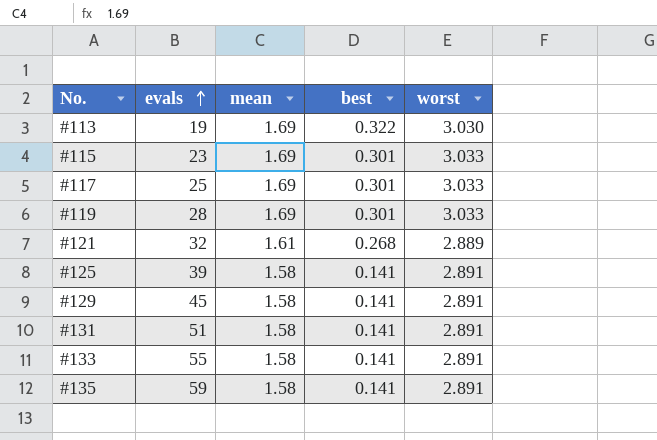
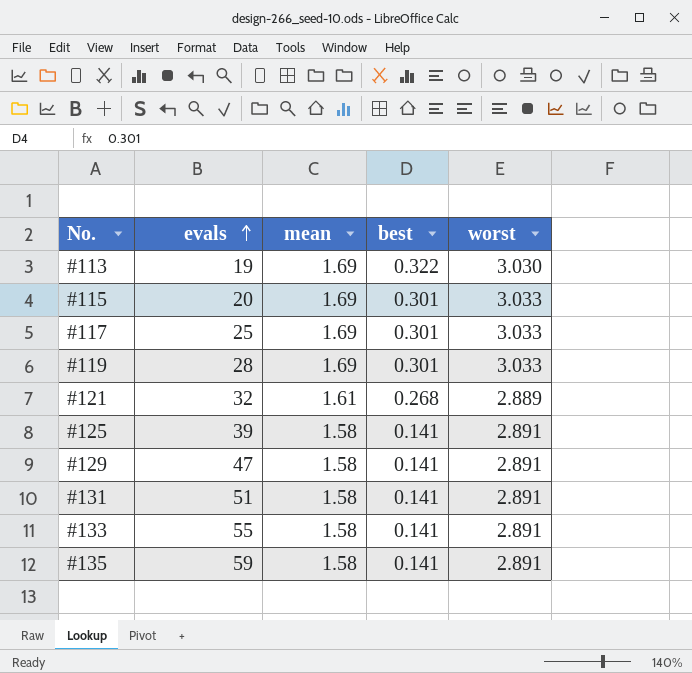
#115 | evals: 23 -> 20
#129 | evals: 45 -> 47

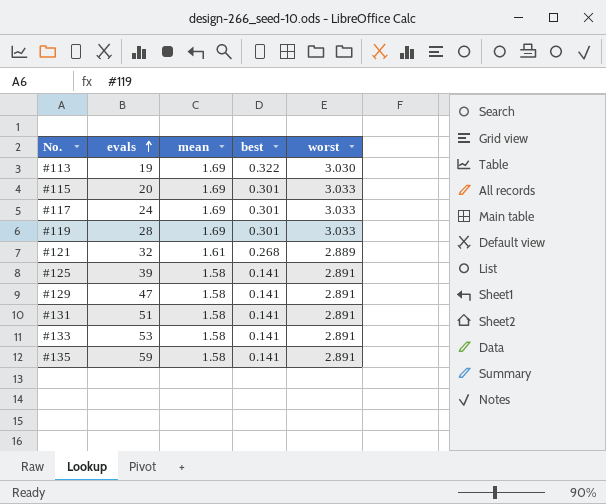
#117 | evals: 25 -> 24
#133 | evals: 55 -> 53

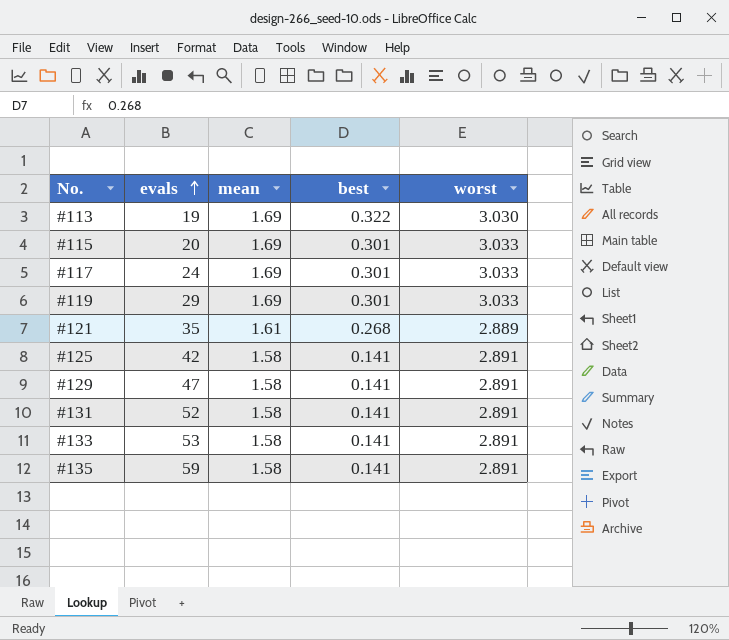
#119 | evals: 28 -> 29
#121 | evals: 32 -> 35
#125 | evals: 39 -> 42
#131 | evals: 51 -> 52

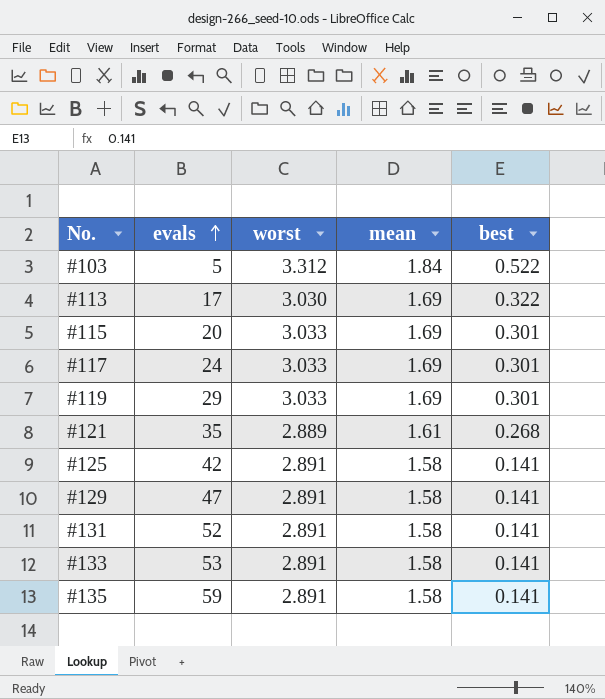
column worst | position: 5 -> 3
row #103: none -> 5 | 3.312 | 1.84 | 0.522
#113 | evals: 19 -> 17

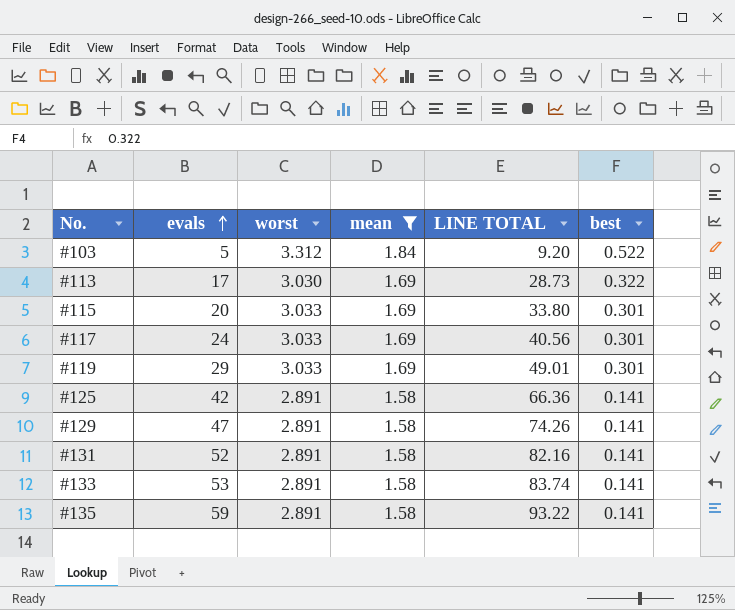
filter: none -> mean != 1.61
column LINE TOTAL | formula: none -> [evals] * [mean]

